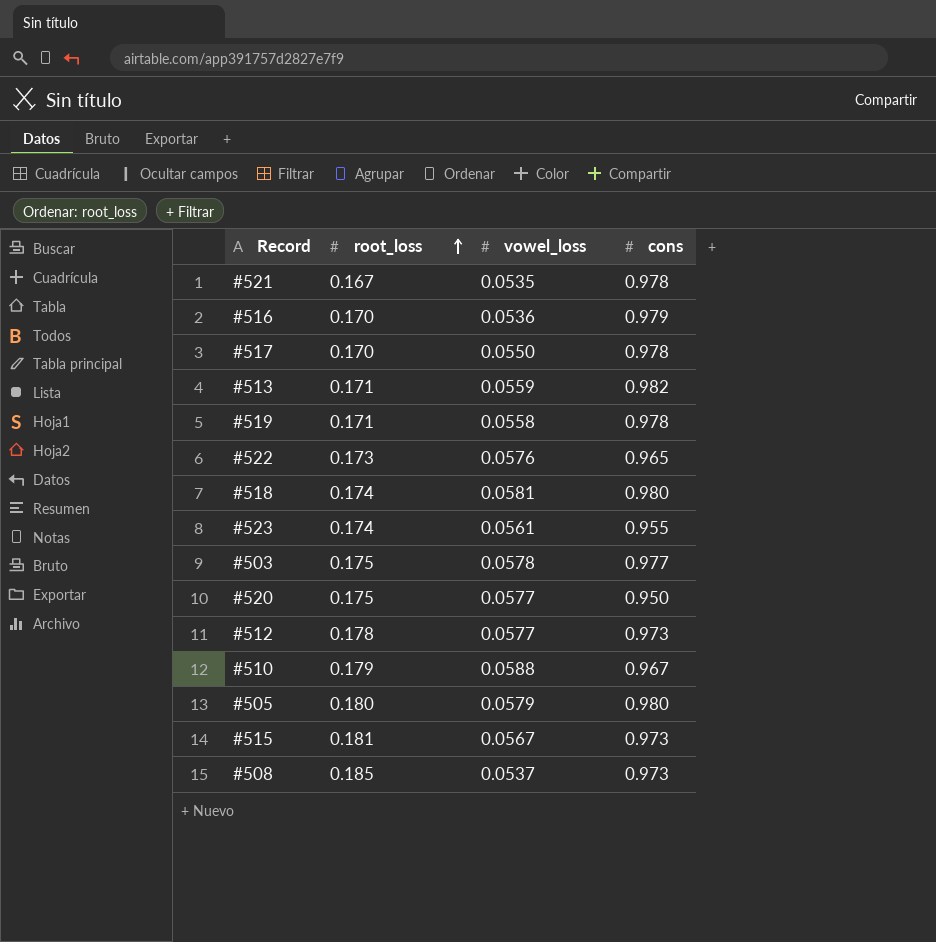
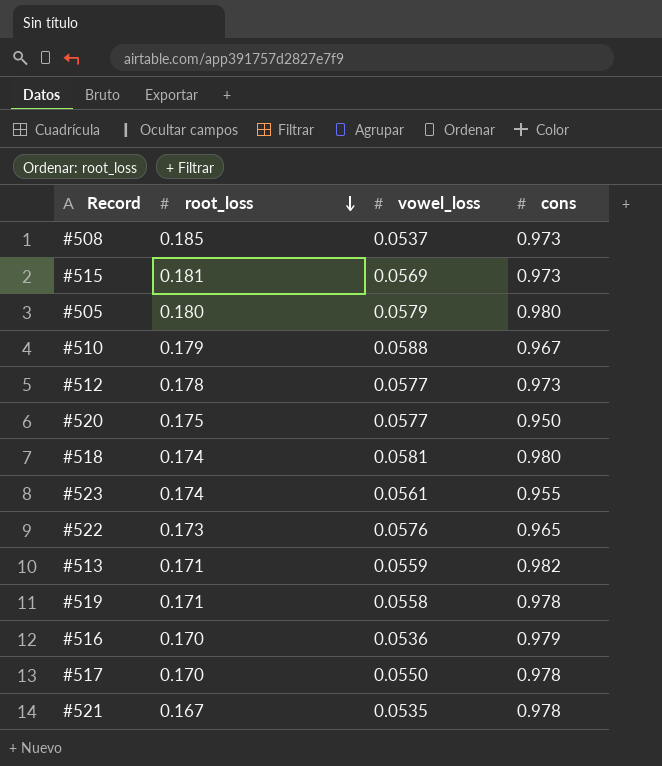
row order: root_loss ascending -> root_loss descending
row #503: 0.175 | 0.0578 | 0.977 -> none
#515 | vowel_loss: 0.0567 -> 0.0569

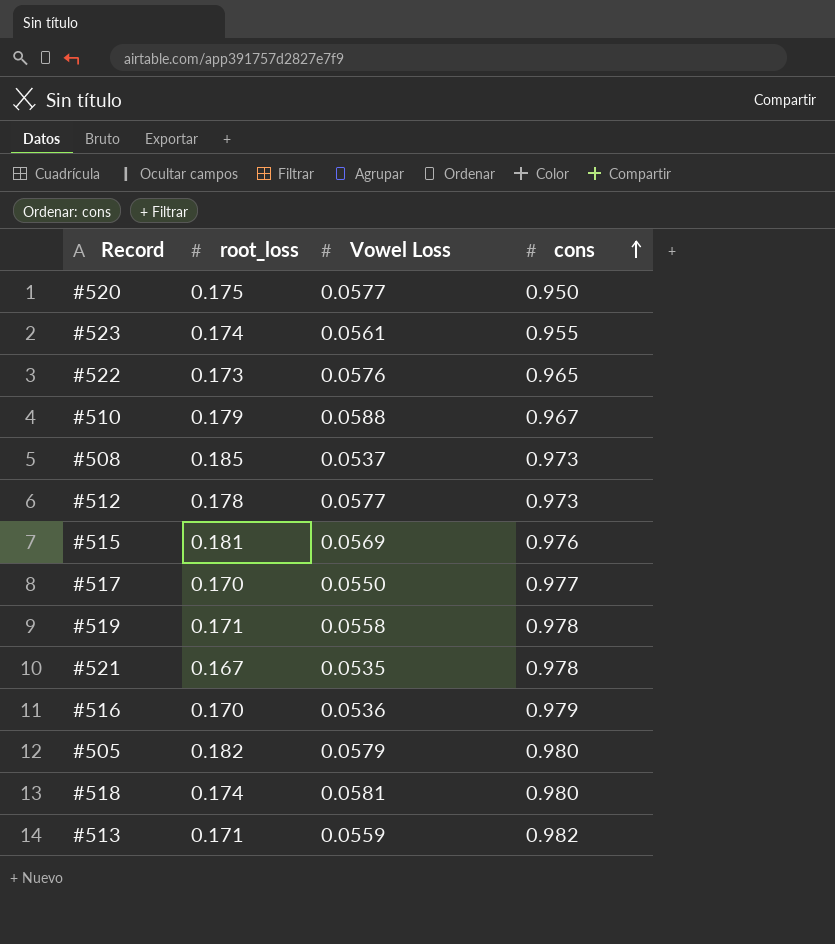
row order: root_loss descending -> cons ascending
column name: vowel_loss -> Vowel Loss
#515 | cons: 0.973 -> 0.976
#517 | cons: 0.978 -> 0.977
#505 | root_loss: 0.180 -> 0.182

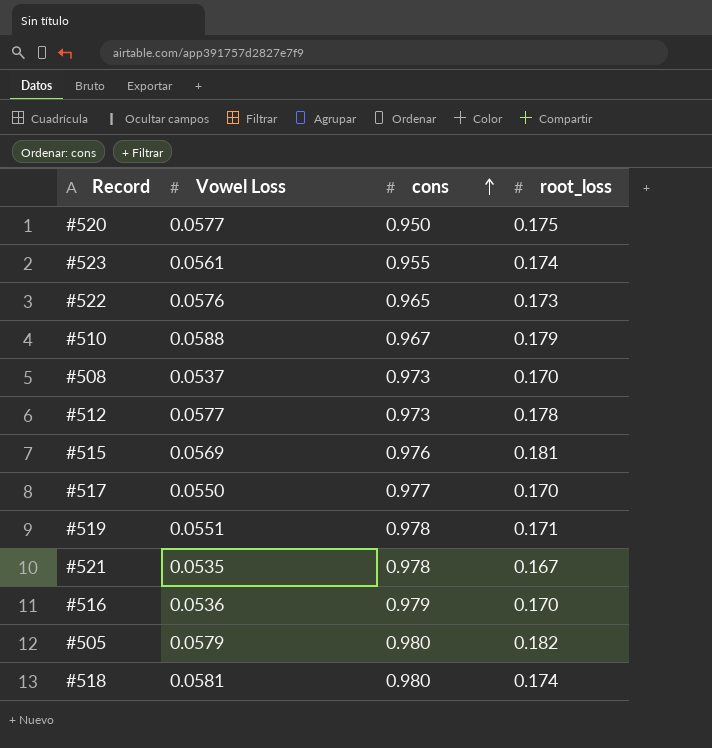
column root_loss | position: 2 -> 4
row #513: 0.171 | 0.0559 | 0.982 -> none
#508 | root_loss: 0.185 -> 0.170
#519 | Vowel Loss: 0.0558 -> 0.0551

